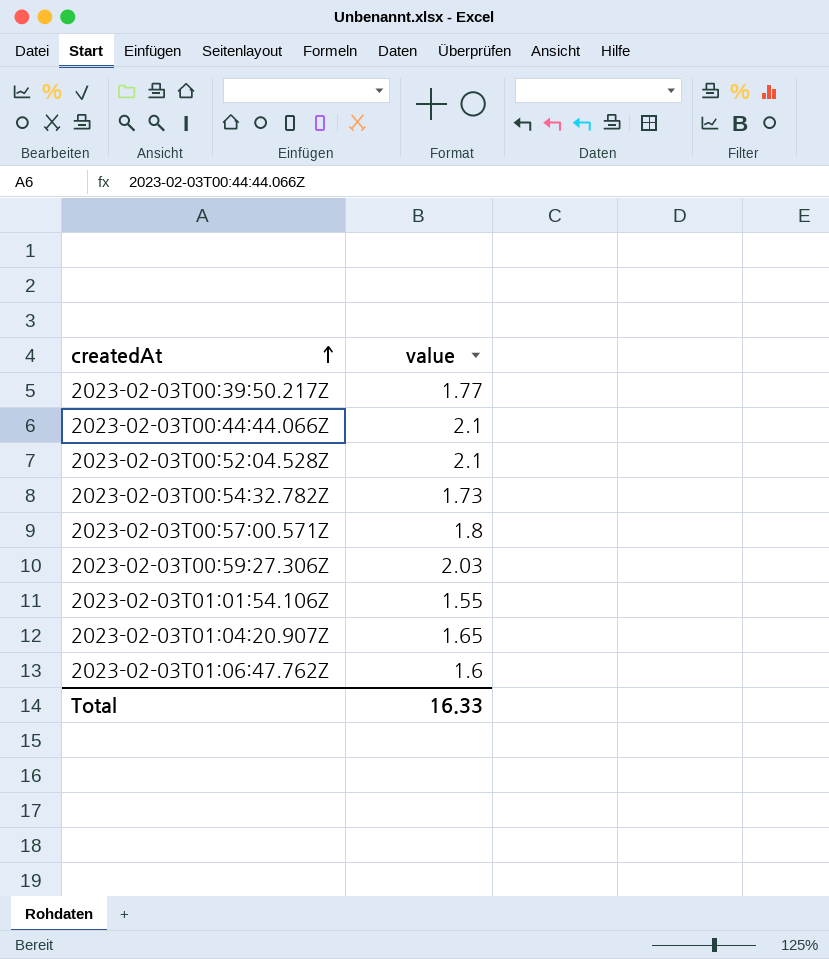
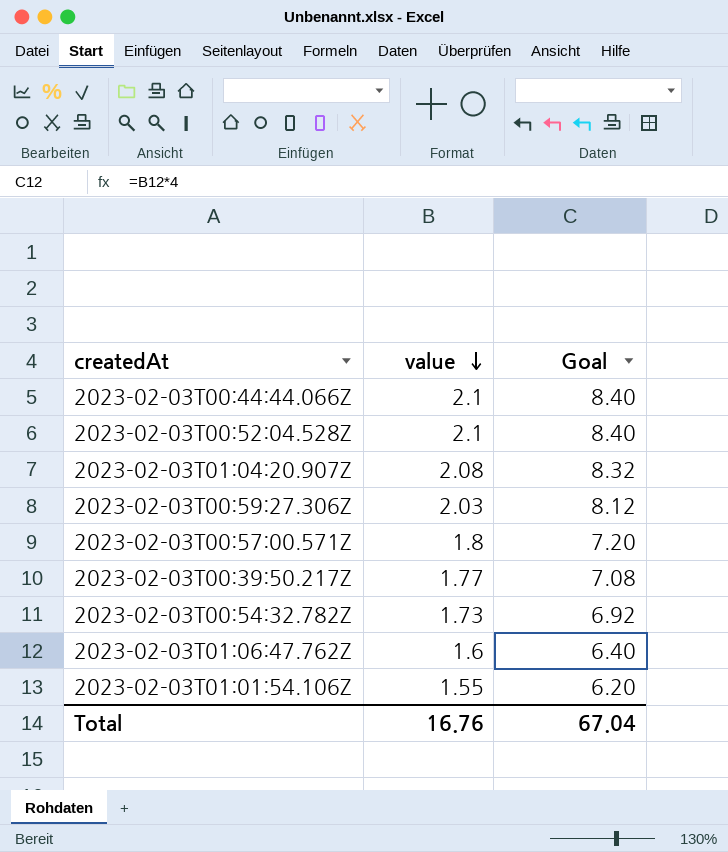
row order: createdAt ascending -> value descending
column Goal | formula: none -> [value] * 4
2023-02-03T01:04:20.907Z | value: 1.65 -> 2.08
Total | value: 16.33 -> 16.76

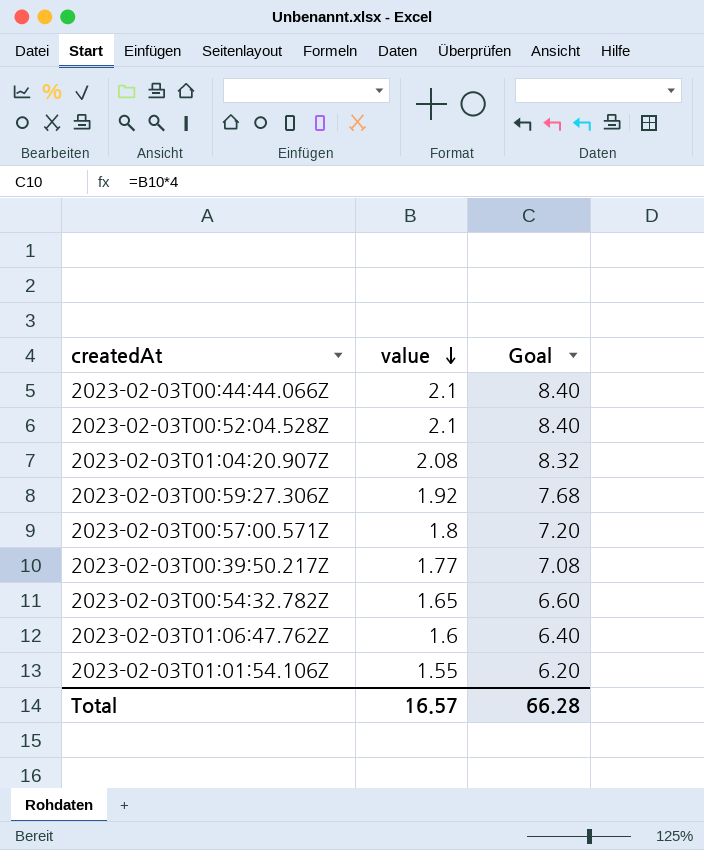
2023-02-03T00:59:27.306Z | value: 2.03 -> 1.92
2023-02-03T00:59:27.306Z | Goal: 8.12 -> 7.68
2023-02-03T00:54:32.782Z | value: 1.73 -> 1.65
2023-02-03T00:54:32.782Z | Goal: 6.92 -> 6.60
Total | value: 16.76 -> 16.57
Total | Goal: 67.04 -> 66.28

